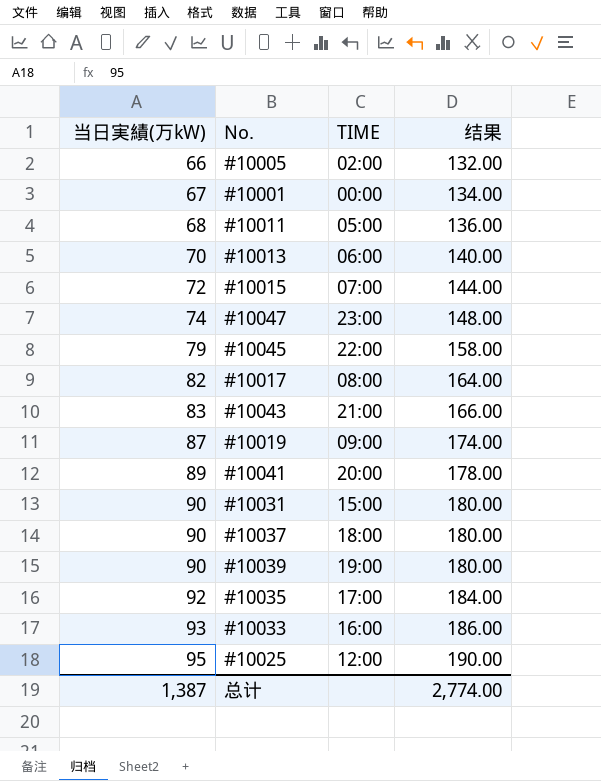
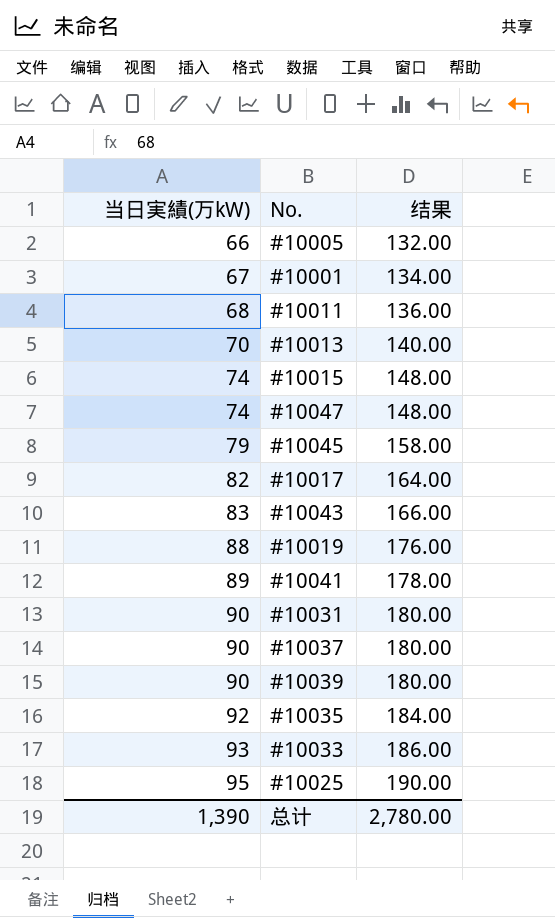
column TIME | position: 3 -> none
#10015 | 当日実績(万kW): 72 -> 74
#10015 | 结果: 144.00 -> 148.00
#10019 | 当日実績(万kW): 87 -> 88
#10019 | 结果: 174.00 -> 176.00
总计 | 当日実績(万kW): 1,387 -> 1,390
总计 | 结果: 2,774.00 -> 2,780.00

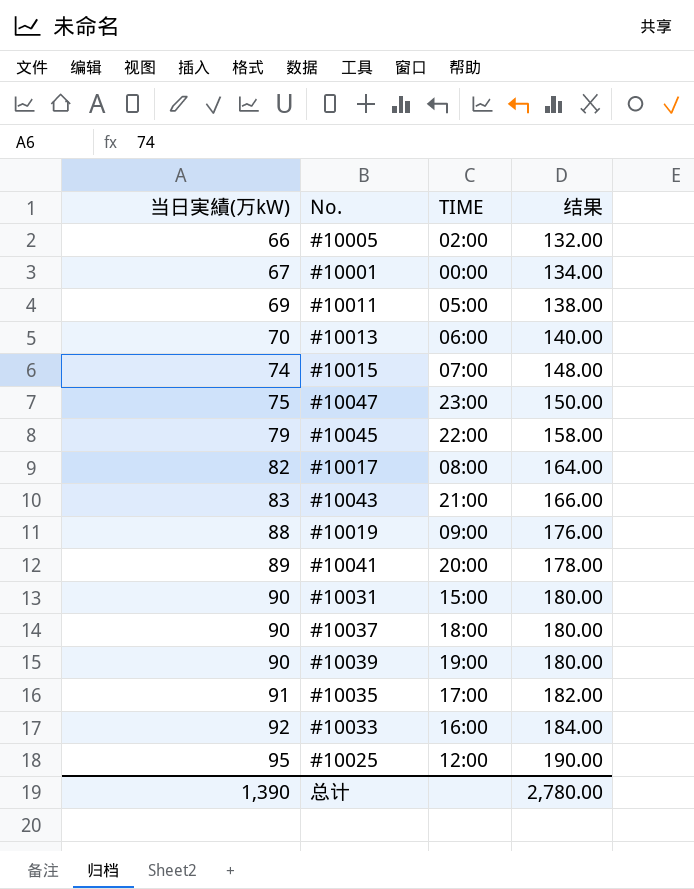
column TIME | position: none -> 3
#10011 | 当日実績(万kW): 68 -> 69
#10011 | 结果: 136.00 -> 138.00
#10047 | 当日実績(万kW): 74 -> 75
#10047 | 结果: 148.00 -> 150.00
#10035 | 当日実績(万kW): 92 -> 91
#10035 | 结果: 184.00 -> 182.00
#10033 | 当日実績(万kW): 93 -> 92
#10033 | 结果: 186.00 -> 184.00

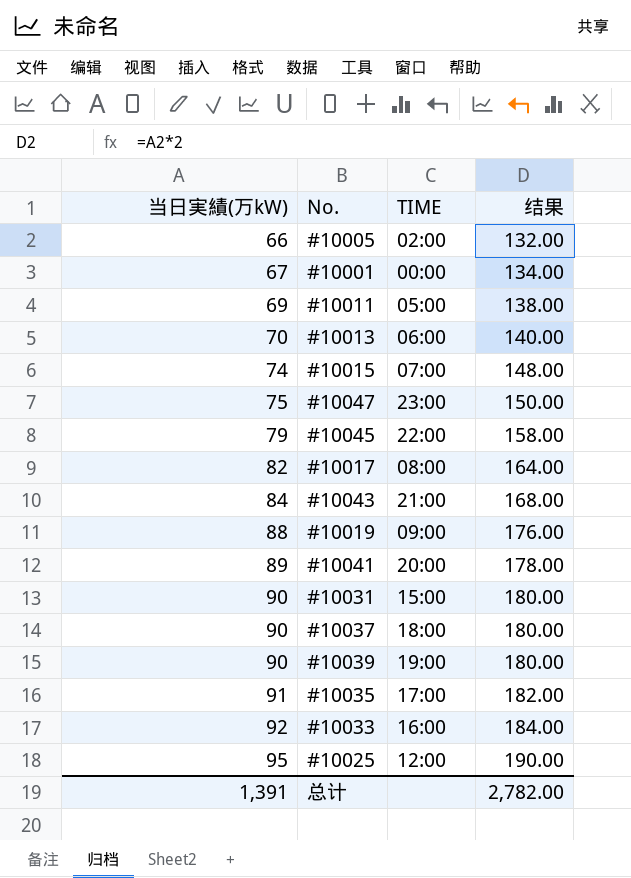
#10043 | 当日実績(万kW): 83 -> 84
#10043 | 结果: 166.00 -> 168.00
总计 | 当日実績(万kW): 1,390 -> 1,391
总计 | 结果: 2,780.00 -> 2,782.00

